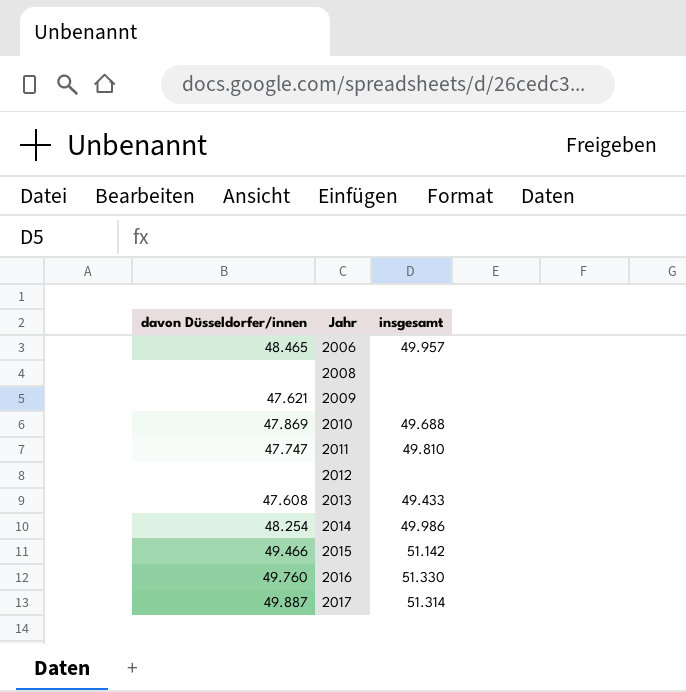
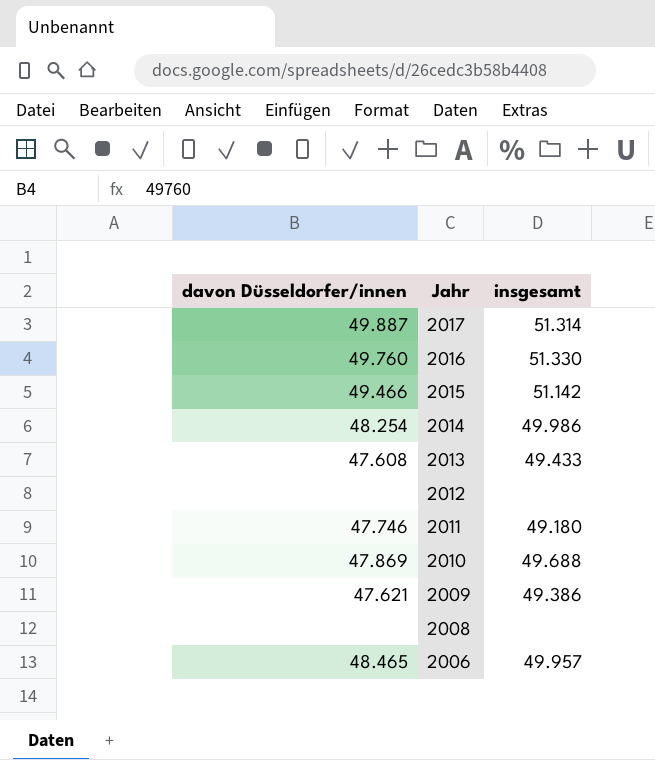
row order: Jahr ascending -> Jahr descending
2011 | davon Düsseldorfer/innen: 47.747 -> 47.746
2011 | insgesamt: 49.810 -> 49.180
2009 | insgesamt: none -> 49.386

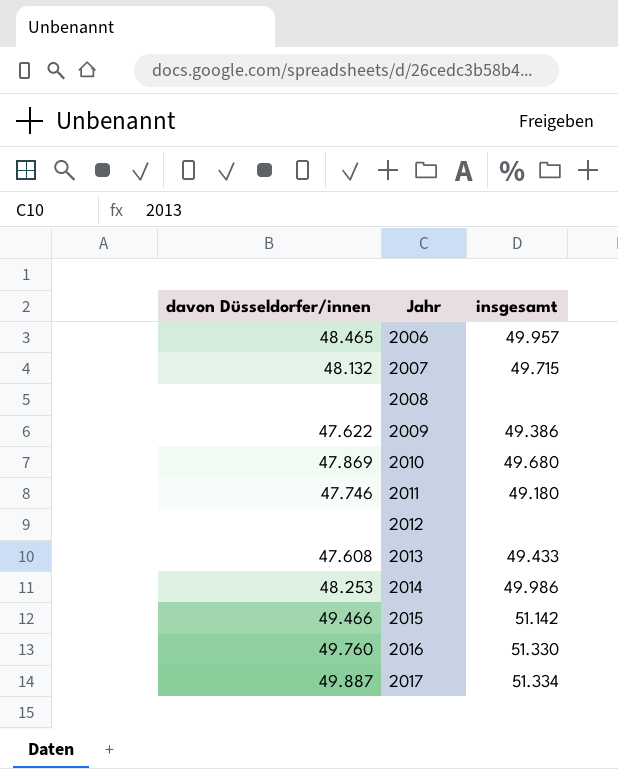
row order: Jahr descending -> Jahr ascending
row 2007: none -> 48.132 | 49.715
2009 | davon Düsseldorfer/innen: 47.621 -> 47.622
2010 | insgesamt: 49.688 -> 49.680
2014 | davon Düsseldorfer/innen: 48.254 -> 48.253
2017 | insgesamt: 51.314 -> 51.334

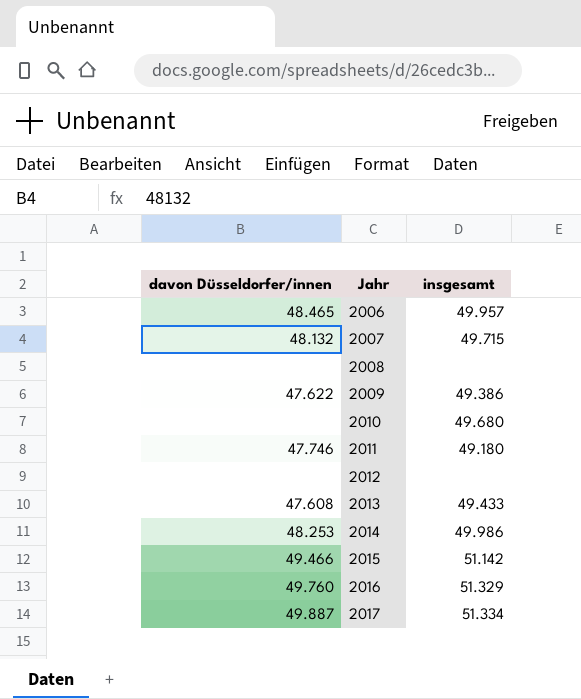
2010 | davon Düsseldorfer/innen: 47.869 -> none
2016 | insgesamt: 51.330 -> 51.329

